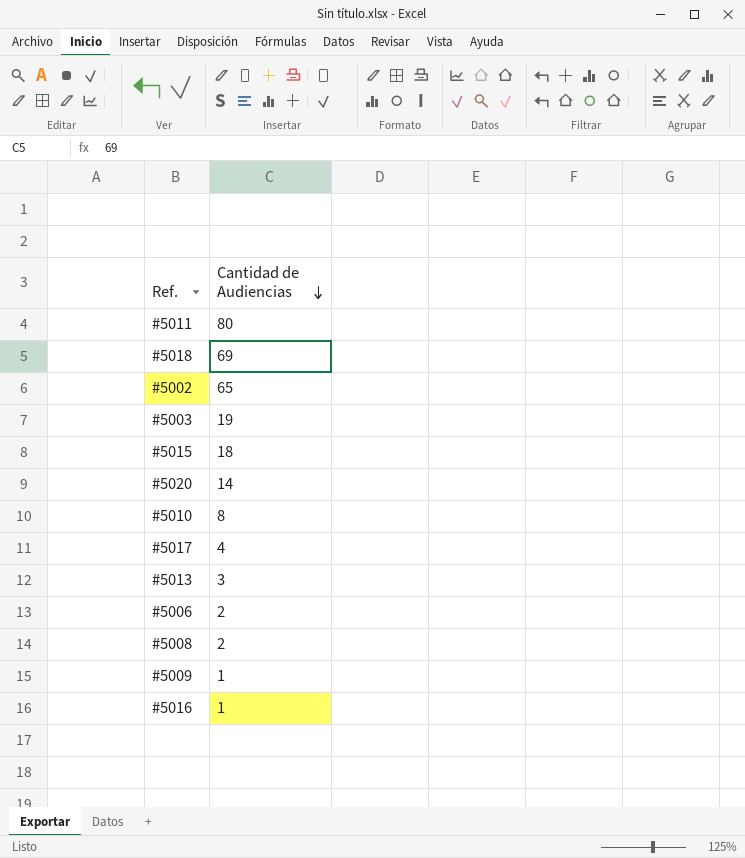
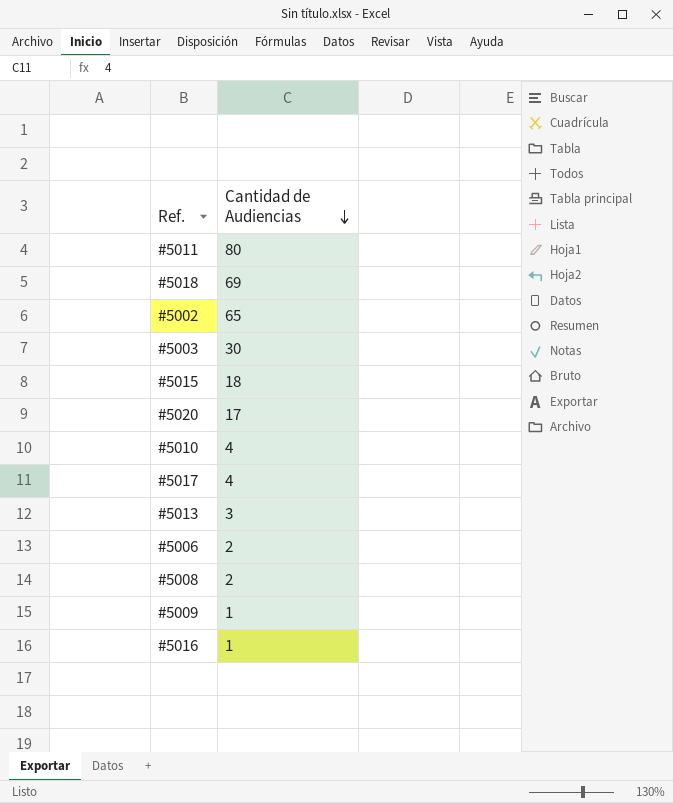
#5003 | Cantidad de Audiencias: 19 -> 30
#5020 | Cantidad de Audiencias: 14 -> 17
#5010 | Cantidad de Audiencias: 8 -> 4

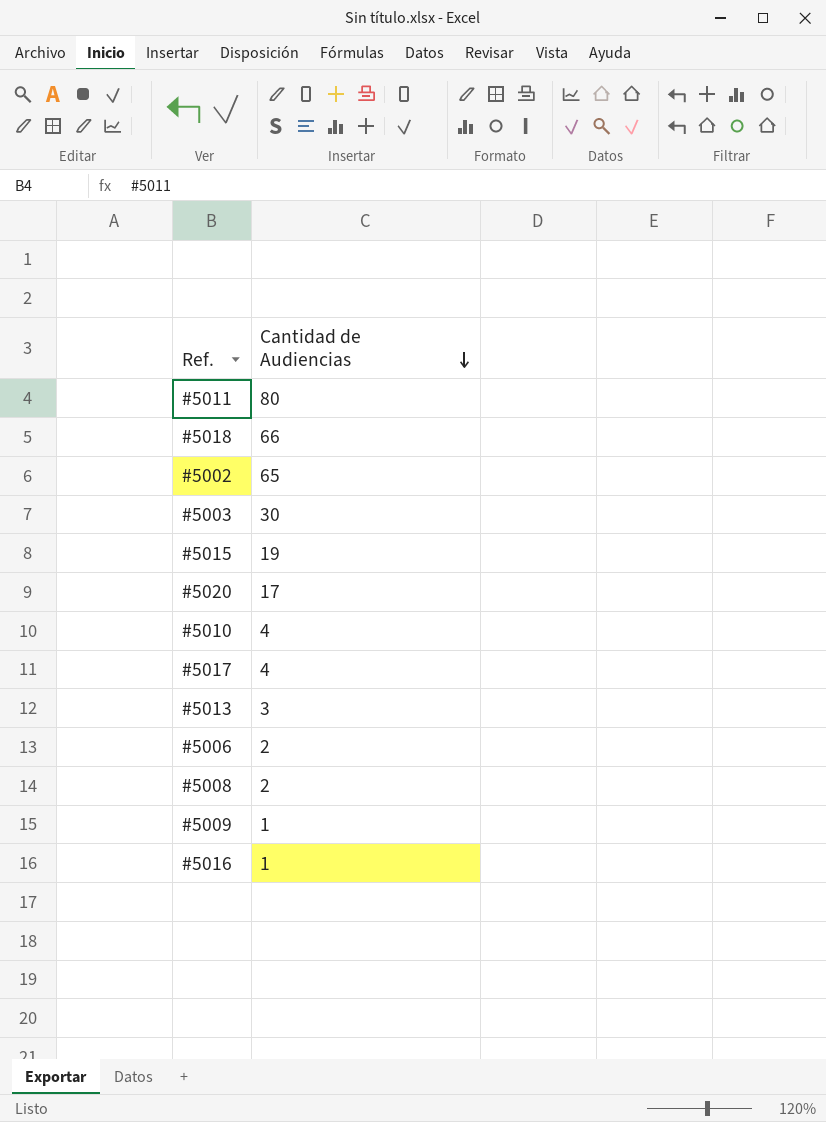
#5018 | Cantidad de Audiencias: 69 -> 66
#5015 | Cantidad de Audiencias: 18 -> 19

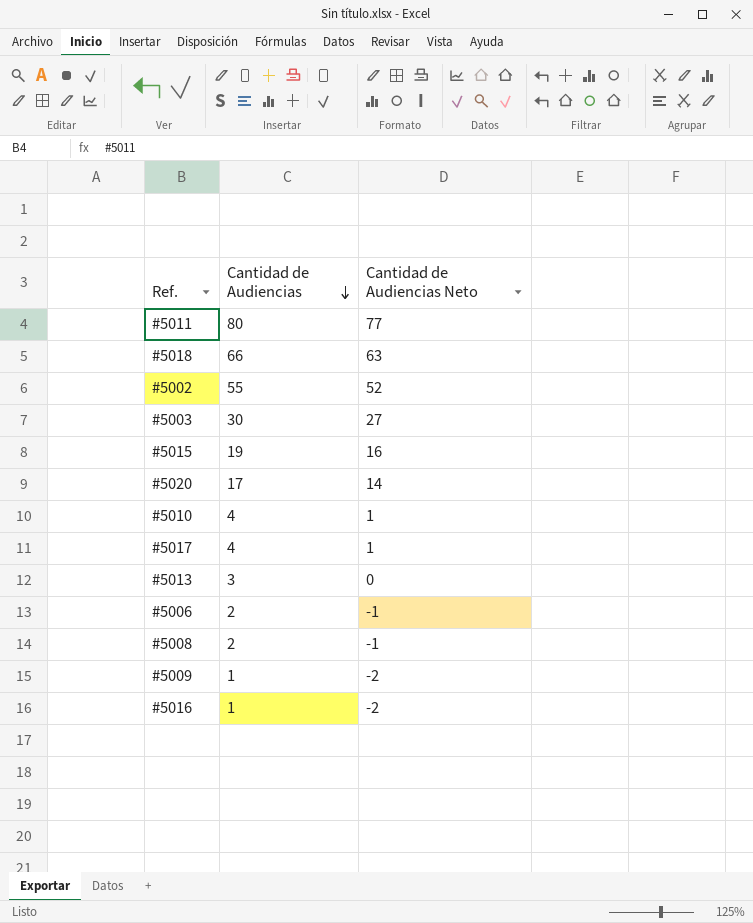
column Cantidad de Audiencias Neto | formula: none -> [Cantidad de Audiencias] - 3
#5002 | Cantidad de Audiencias: 65 -> 55

